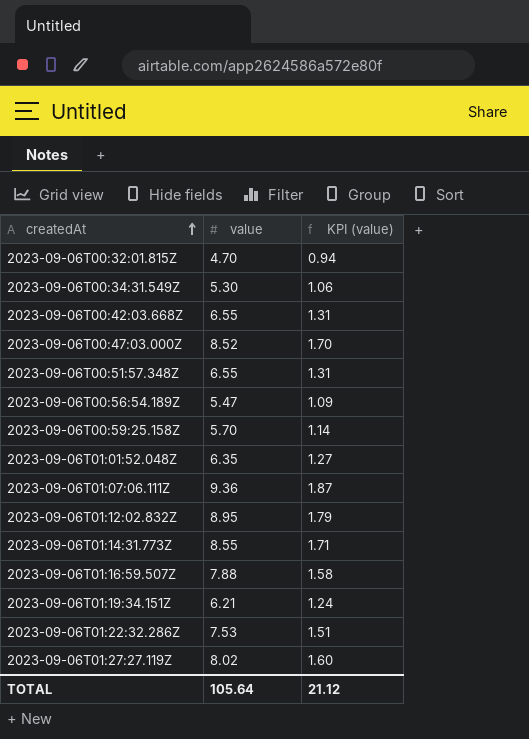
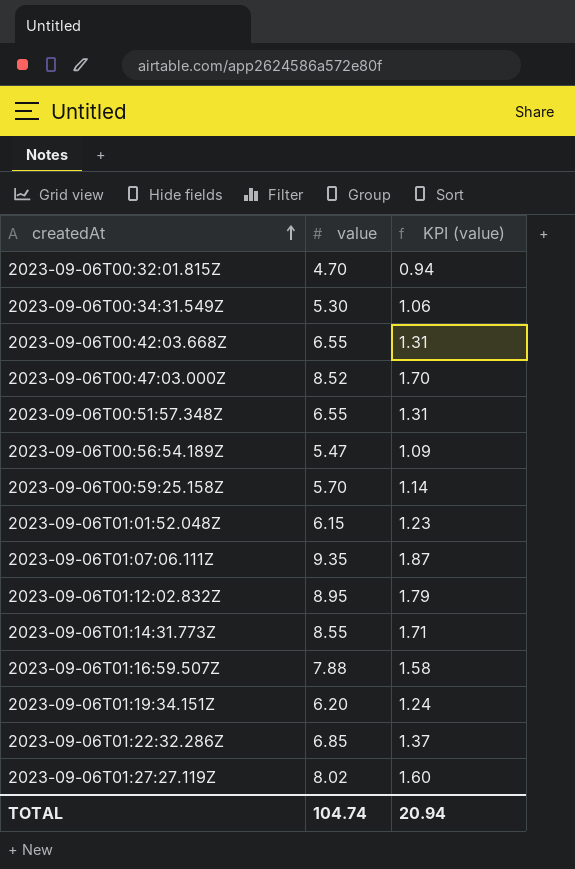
2023-09-06T01:01:52.048Z | value: 6.35 -> 6.15
2023-09-06T01:01:52.048Z | KPI (value): 1.27 -> 1.23
2023-09-06T01:07:06.111Z | value: 9.36 -> 9.35
2023-09-06T01:19:34.151Z | value: 6.21 -> 6.20
2023-09-06T01:22:32.286Z | value: 7.53 -> 6.85
2023-09-06T01:22:32.286Z | KPI (value): 1.51 -> 1.37
TOTAL | value: 105.64 -> 104.74
TOTAL | KPI (value): 21.12 -> 20.94

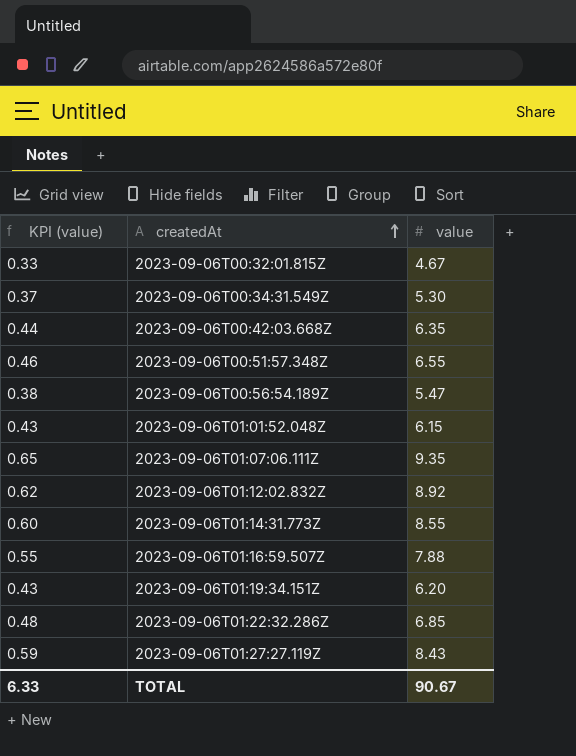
column KPI (value) | formula: [value] * 0.2 -> [value] * 0.07
column KPI (value) | position: 3 -> 1
row 2023-09-06T00:47:03.000Z: 8.52 | 1.70 -> none
row 2023-09-06T00:59:25.158Z: 5.70 | 1.14 -> none
2023-09-06T00:32:01.815Z | value: 4.70 -> 4.67
2023-09-06T00:42:03.668Z | value: 6.55 -> 6.35
2023-09-06T01:12:02.832Z | value: 8.95 -> 8.92
2023-09-06T01:27:27.119Z | value: 8.02 -> 8.43
TOTAL | KPI (value): 20.94 -> 6.33
TOTAL | value: 104.74 -> 90.67

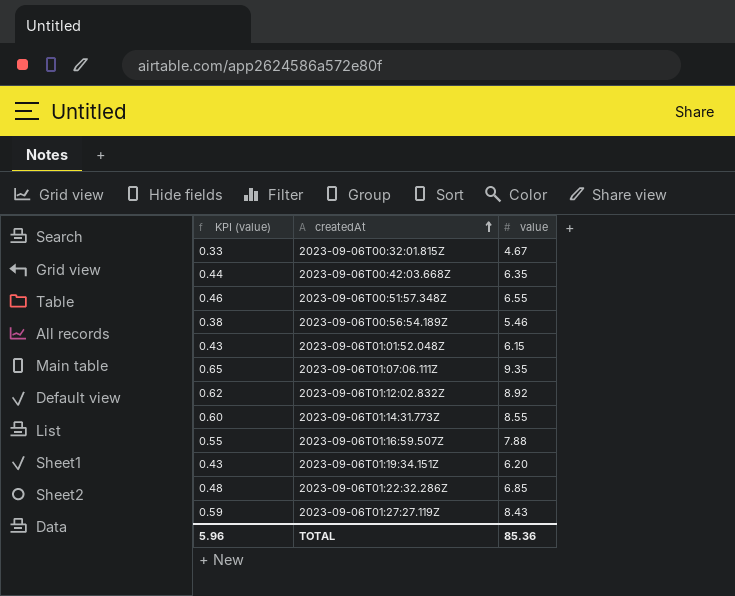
row 2023-09-06T00:34:31.549Z: 0.37 | 5.30 -> none
2023-09-06T00:56:54.189Z | value: 5.47 -> 5.46
TOTAL | KPI (value): 6.33 -> 5.96
TOTAL | value: 90.67 -> 85.36

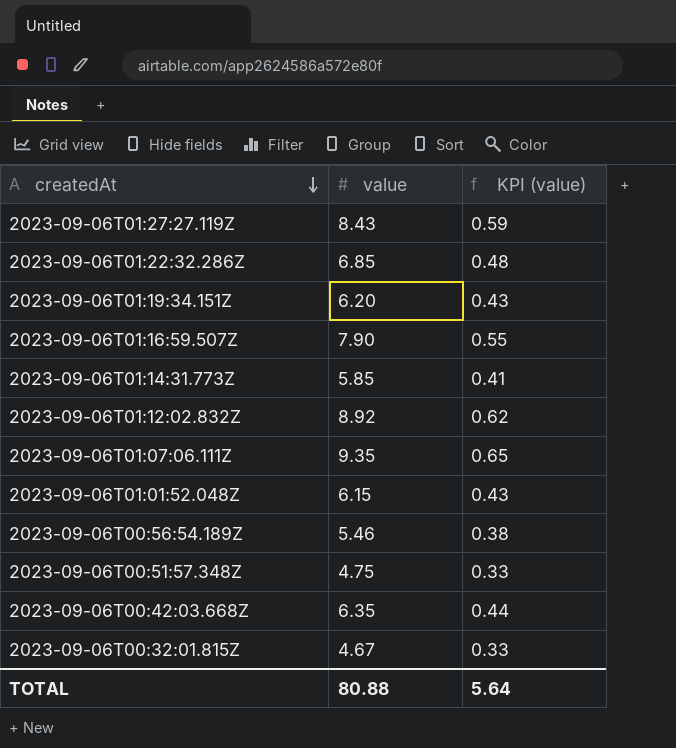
row order: createdAt ascending -> createdAt descending
column KPI (value) | position: 1 -> 3
2023-09-06T01:16:59.507Z | value: 7.88 -> 7.90
2023-09-06T01:14:31.773Z | value: 8.55 -> 5.85
2023-09-06T01:14:31.773Z | KPI (value): 0.60 -> 0.41
2023-09-06T00:51:57.348Z | value: 6.55 -> 4.75
2023-09-06T00:51:57.348Z | KPI (value): 0.46 -> 0.33
TOTAL | value: 85.36 -> 80.88
TOTAL | KPI (value): 5.96 -> 5.64

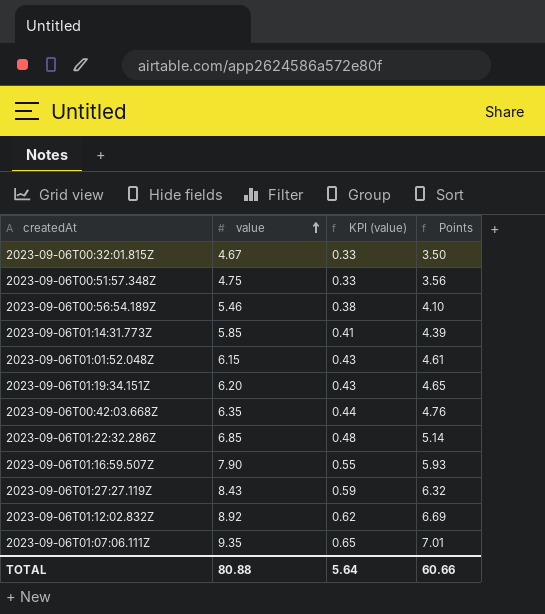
row order: createdAt descending -> value ascending
column Points | formula: none -> [value] * 0.75

